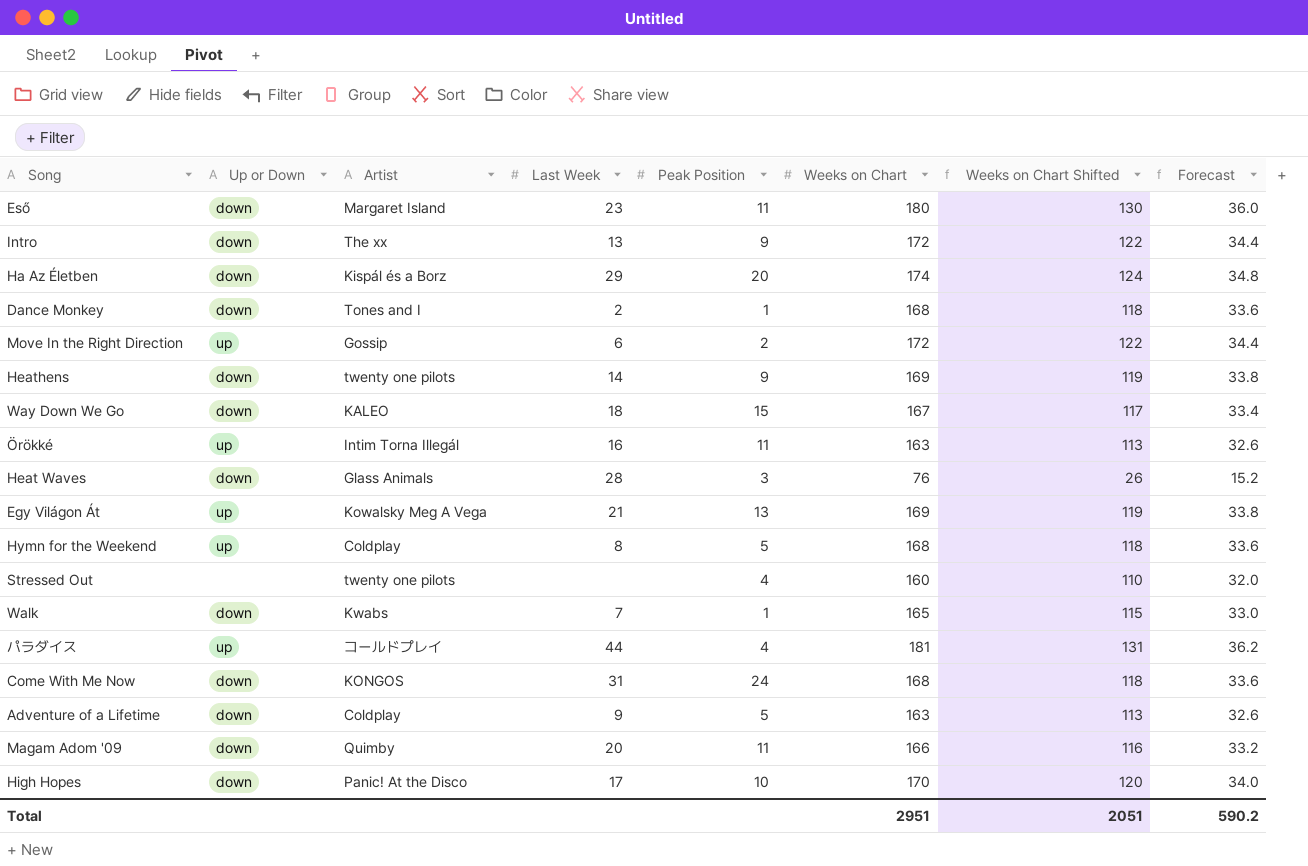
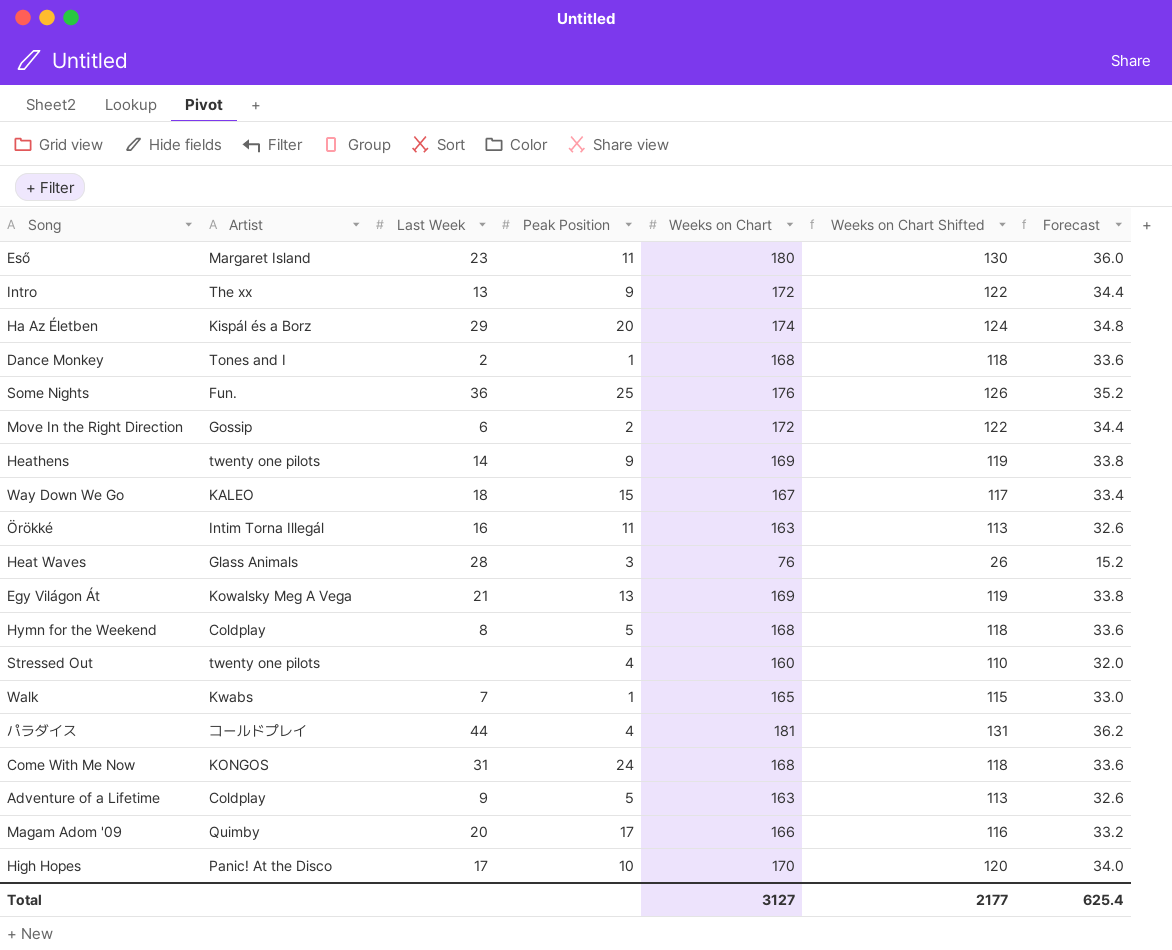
column Up or Down | position: 2 -> none
row Some Nights: none -> Fun. | 36 | 25 | 176 | 126 | 35.2
Magam Adom '09 | Peak Position: 11 -> 17
Total | Weeks on Chart: 2951 -> 3127
Total | Weeks on Chart Shifted: 2051 -> 2177
Total | Forecast: 590.2 -> 625.4

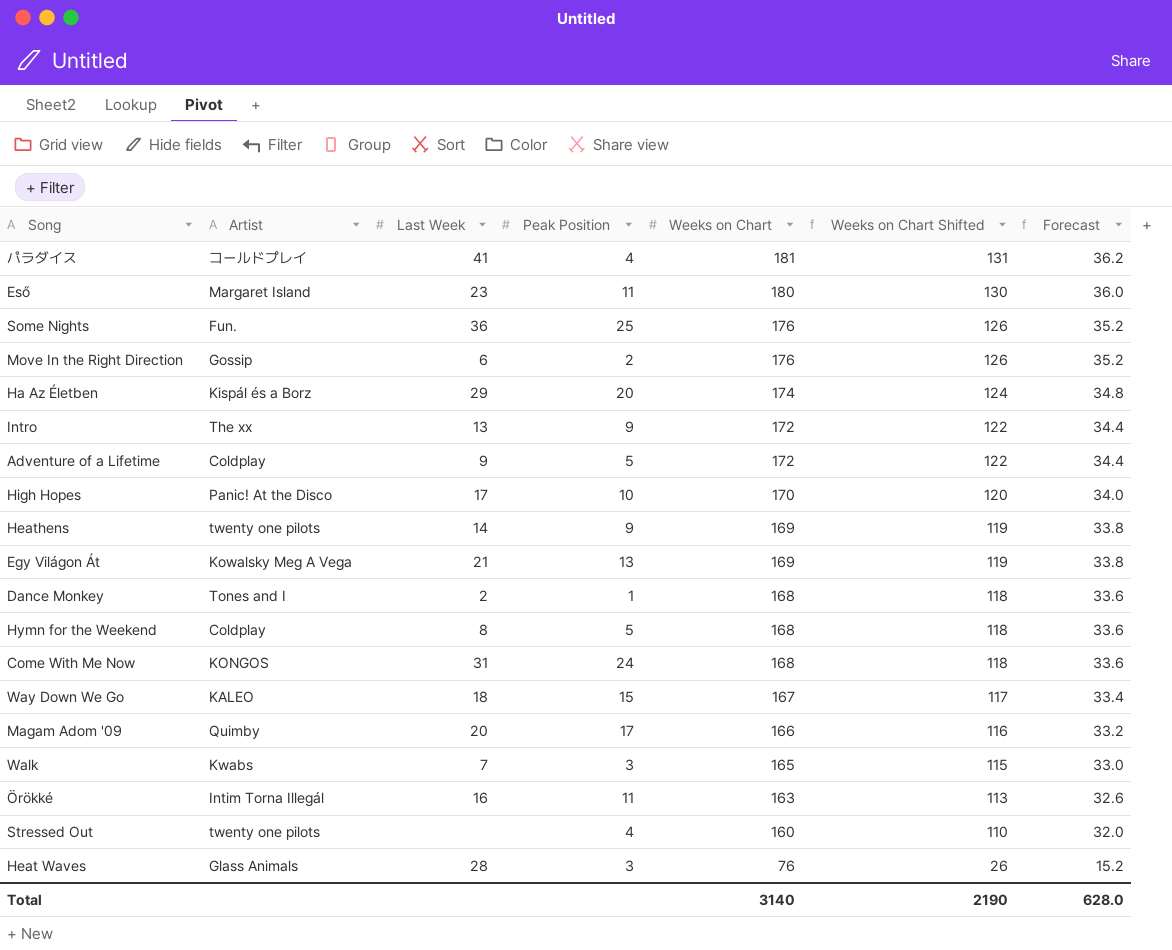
row order: none -> Weeks on Chart descending
パラダイス | Last Week: 44 -> 41
Move In the Right Direction | Weeks on Chart: 172 -> 176
Move In the Right Direction | Weeks on Chart Shifted: 122 -> 126
Move In the Right Direction | Forecast: 34.4 -> 35.2
Adventure of a Lifetime | Weeks on Chart: 163 -> 172
Adventure of a Lifetime | Weeks on Chart Shifted: 113 -> 122
Adventure of a Lifetime | Forecast: 32.6 -> 34.4
Walk | Peak Position: 1 -> 3
Total | Weeks on Chart: 3127 -> 3140
Total | Weeks on Chart Shifted: 2177 -> 2190
Total | Forecast: 625.4 -> 628.0

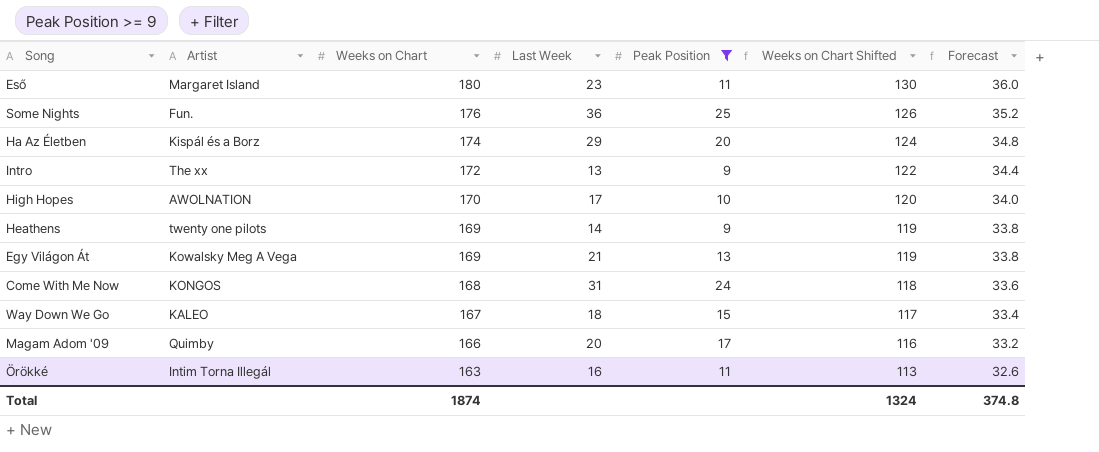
filter: none -> Peak Position >= 9
column Weeks on Chart | position: 5 -> 3
High Hopes | Artist: Panic! At the Disco -> AWOLNATION
Total | Weeks on Chart: 3140 -> 1874
Total | Weeks on Chart Shifted: 2190 -> 1324
Total | Forecast: 628.0 -> 374.8

